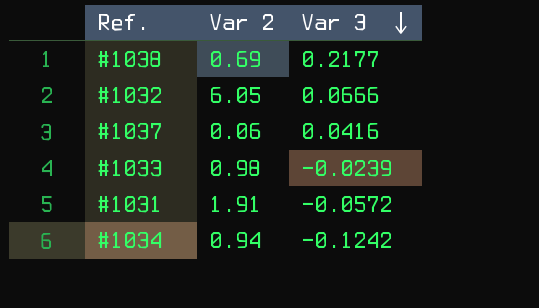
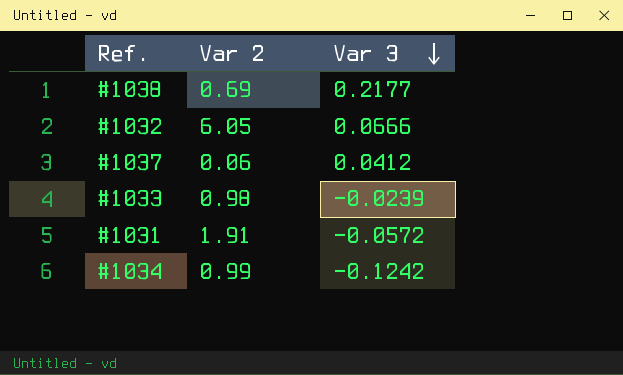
#1037 | Var 3: 0.0416 -> 0.0412
#1034 | Var 2: 0.94 -> 0.99

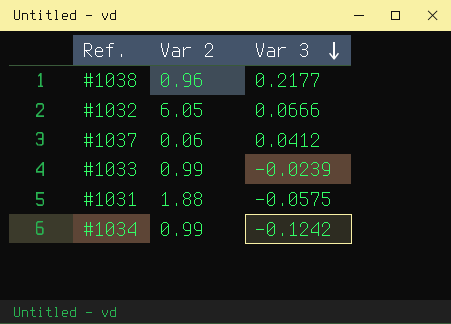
#1038 | Var 2: 0.69 -> 0.96
#1033 | Var 2: 0.98 -> 0.99
#1031 | Var 2: 1.91 -> 1.88
#1031 | Var 3: -0.0572 -> -0.0575

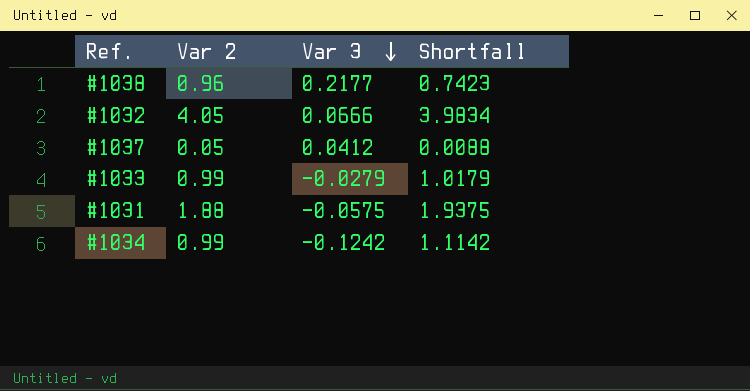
column Shortfall | formula: none -> [Var 2] - [Var 3]
#1032 | Var 2: 6.05 -> 4.05
#1037 | Var 2: 0.06 -> 0.05
#1033 | Var 3: -0.0239 -> -0.0279

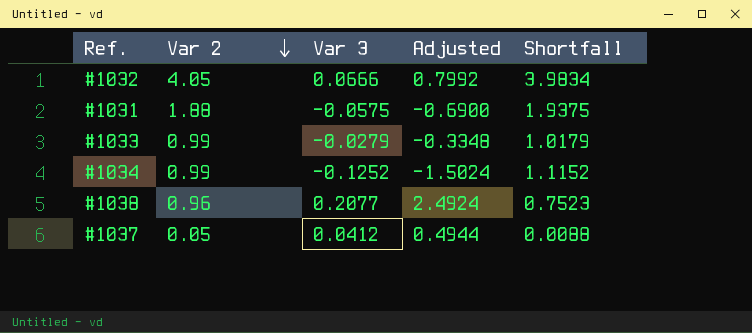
row order: Var 3 descending -> Var 2 descending
column Adjusted | formula: none -> [Var 3] * 12
#1034 | Var 3: -0.1242 -> -0.1252
#1034 | Shortfall: 1.1142 -> 1.1152
#1038 | Var 3: 0.2177 -> 0.2077
#1038 | Shortfall: 0.7423 -> 0.7523

